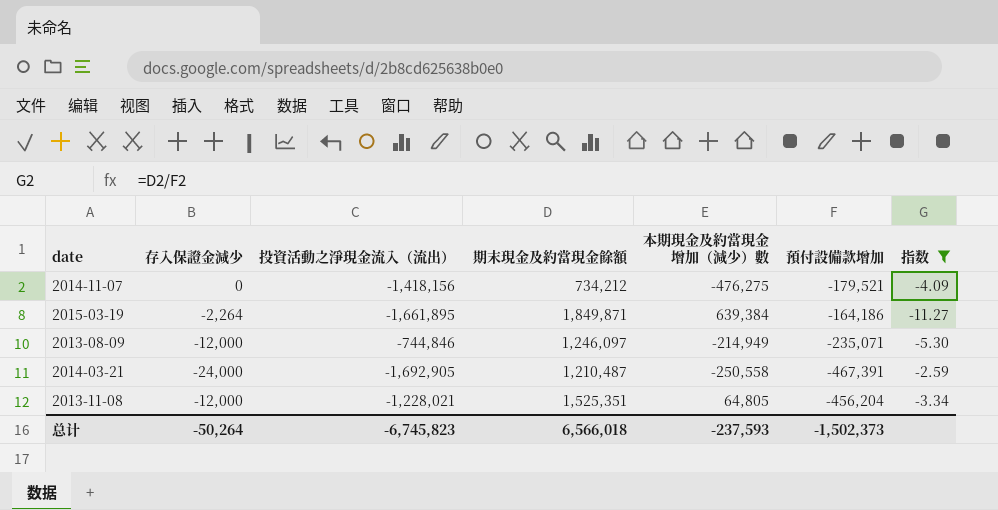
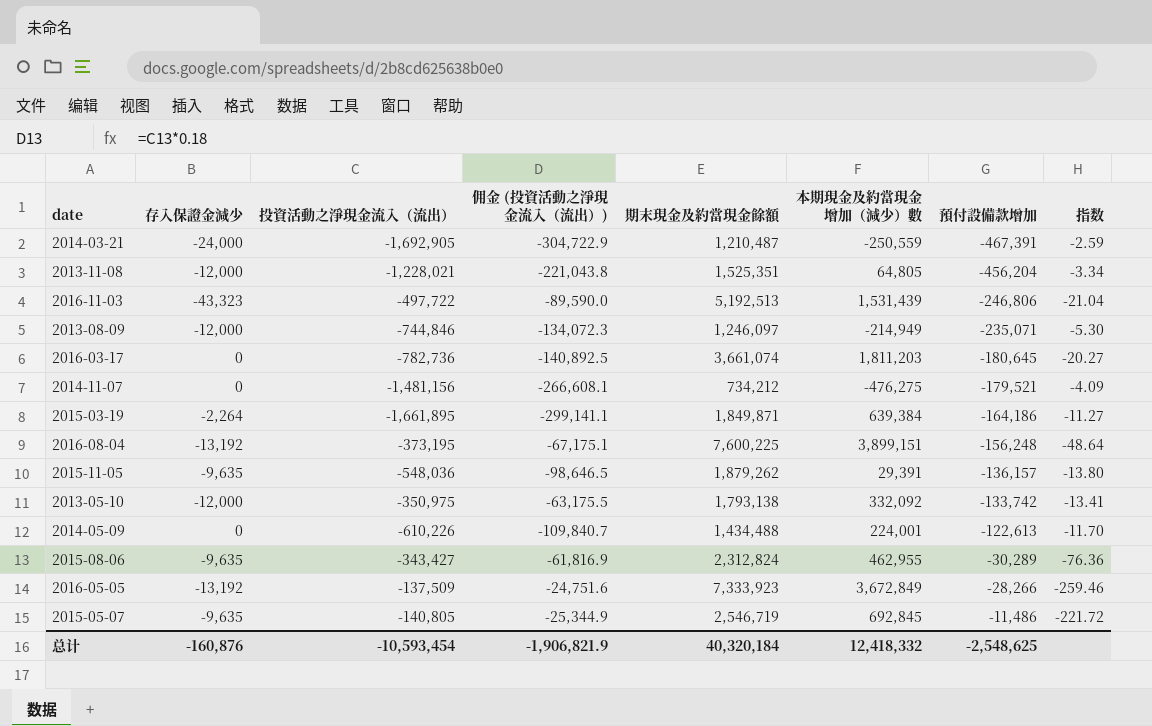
filter: 指数 >= -11.27 -> none
row order: none -> 預付設備款增加 ascending
column 佣金 (投資活動之淨現金流入（流出）) | formula: none -> [投資活動之淨現金流入（流出）] * 0.18
2014-03-21 | 本期現金及約當現金增加（減少）數: -250,558 -> -250,559
2014-11-07 | 投資活動之淨現金流入（流出）: -1,418,156 -> -1,481,156
总计 | 存入保證金減少: -50,264 -> -160,876
总计 | 投資活動之淨現金流入（流出）: -6,745,823 -> -10,593,454
总计 | 期末現金及約當現金餘額: 6,566,018 -> 40,320,184
总计 | 本期現金及約當現金增加（減少）數: -237,593 -> 12,418,332
总计 | 預付設備款增加: -1,502,373 -> -2,548,625

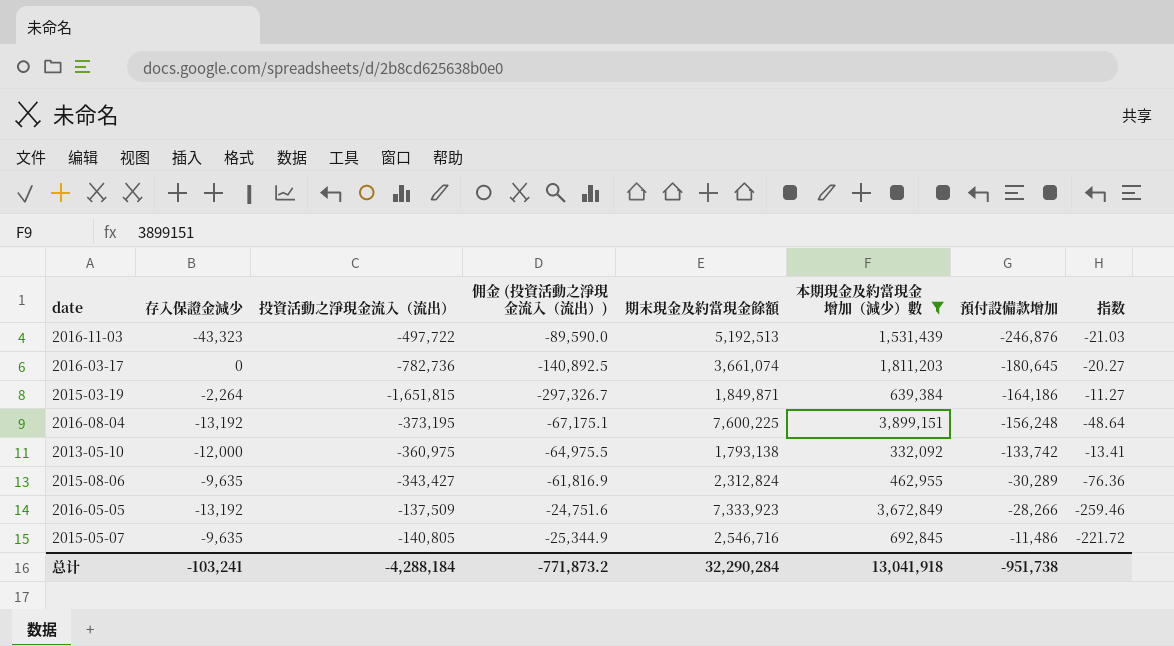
filter: none -> 本期現金及約當現金增加（減少）數 >= 332,092
2016-11-03 | 預付設備款增加: -246,806 -> -246,876
2016-11-03 | 指数: -21.04 -> -21.03
2015-03-19 | 投資活動之淨現金流入（流出）: -1,661,895 -> -1,651,815
2015-03-19 | 佣金 (投資活動之淨現金流入（流出）): -299,141.1 -> -297,326.7
2013-05-10 | 投資活動之淨現金流入（流出）: -350,975 -> -360,975
2013-05-10 | 佣金 (投資活動之淨現金流入（流出）): -63,175.5 -> -64,975.5
2015-05-07 | 期末現金及約當現金餘額: 2,546,719 -> 2,546,716
总计 | 存入保證金減少: -160,876 -> -103,241
总计 | 投資活動之淨現金流入（流出）: -10,593,454 -> -4,288,184
总计 | 佣金 (投資活動之淨現金流入（流出）): -1,906,821.9 -> -771,873.2
总计 | 期末現金及約當現金餘額: 40,320,184 -> 32,290,284
总计 | 本期現金及約當現金增加（減少）數: 12,418,332 -> 13,041,918
总计 | 預付設備款增加: -2,548,625 -> -951,738

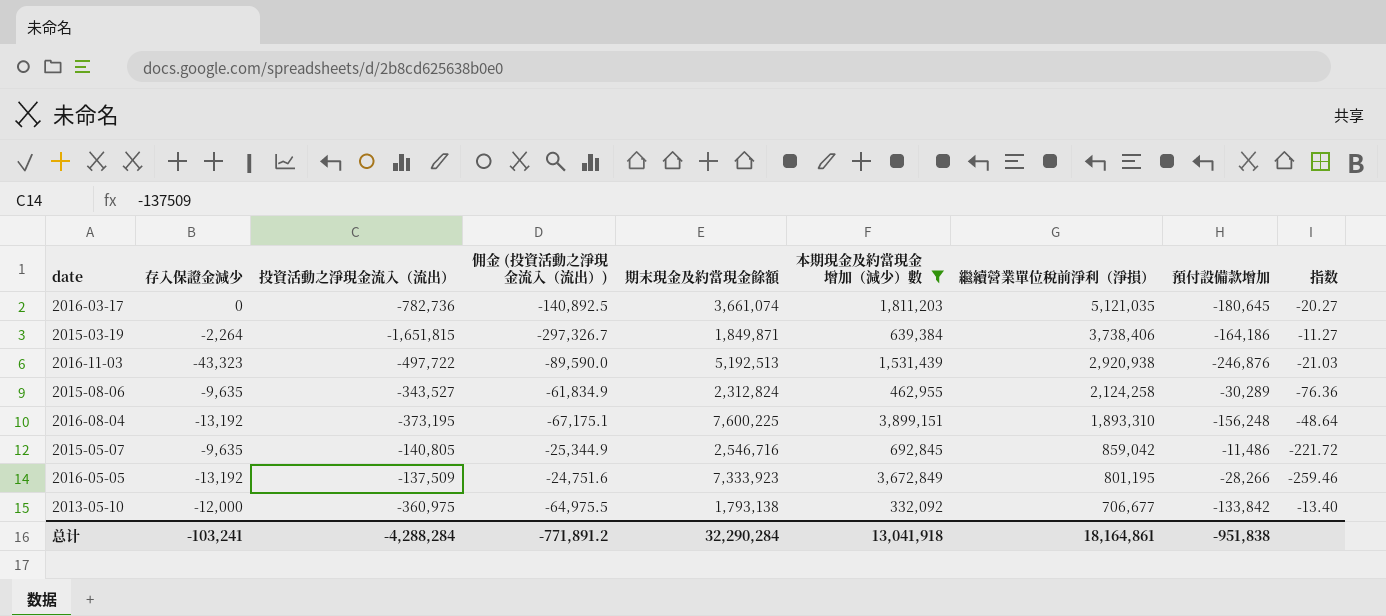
row order: 預付設備款增加 ascending -> 繼續營業單位稅前淨利（淨損） descending
column 繼續營業單位稅前淨利（淨損） | position: none -> 7
2015-08-06 | 投資活動之淨現金流入（流出）: -343,427 -> -343,527
2015-08-06 | 佣金 (投資活動之淨現金流入（流出）): -61,816.9 -> -61,834.9
2013-05-10 | 預付設備款增加: -133,742 -> -133,842
2013-05-10 | 指数: -13.41 -> -13.40
总计 | 投資活動之淨現金流入（流出）: -4,288,184 -> -4,288,284
总计 | 佣金 (投資活動之淨現金流入（流出）): -771,873.2 -> -771,891.2
总计 | 預付設備款增加: -951,738 -> -951,838

